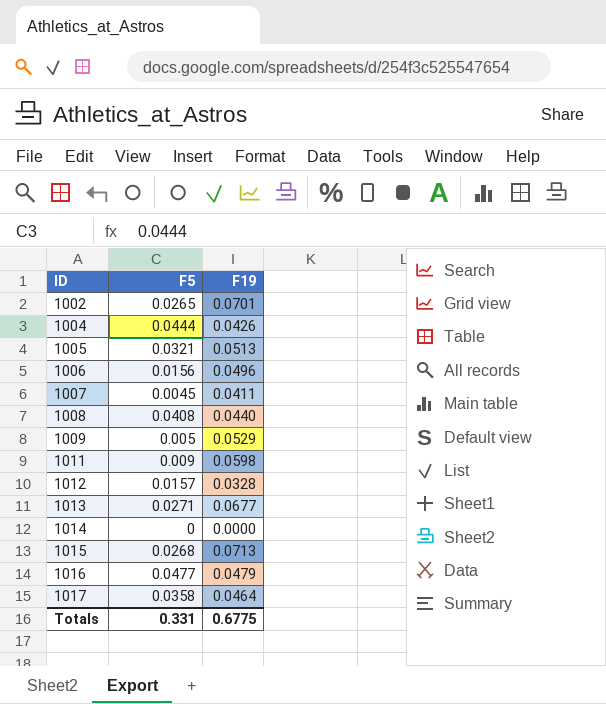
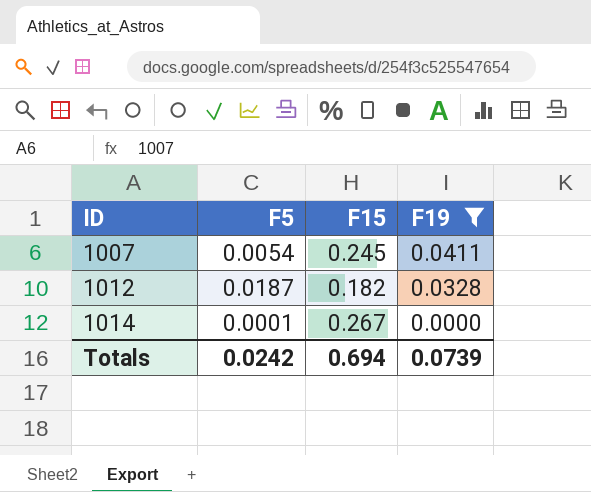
filter: none -> F19 <= 0.0411
column F15 | position: none -> 3
1007 | F5: 0.0045 -> 0.0054
1012 | F5: 0.0157 -> 0.0187
1014 | F5: 0 -> 0.0001
Totals | F5: 0.331 -> 0.0242
Totals | F19: 0.6775 -> 0.0739

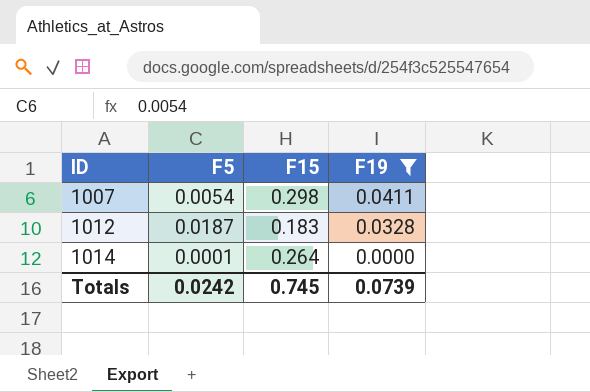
1007 | F15: 0.245 -> 0.298
1012 | F15: 0.182 -> 0.183
1014 | F15: 0.267 -> 0.264
Totals | F15: 0.694 -> 0.745

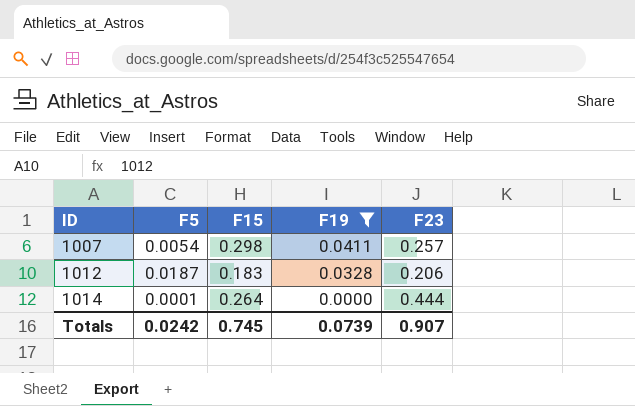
column F23 | position: none -> 5

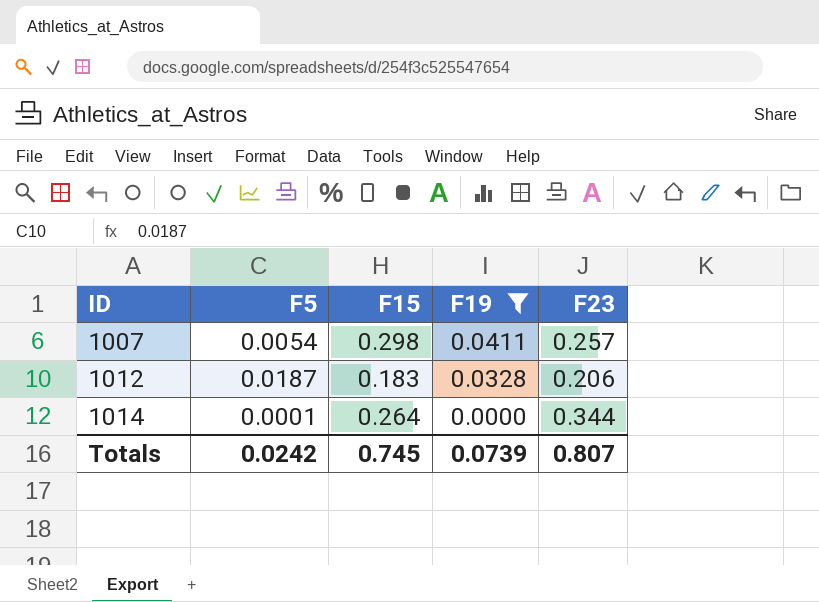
1014 | F23: 0.444 -> 0.344
Totals | F23: 0.907 -> 0.807

